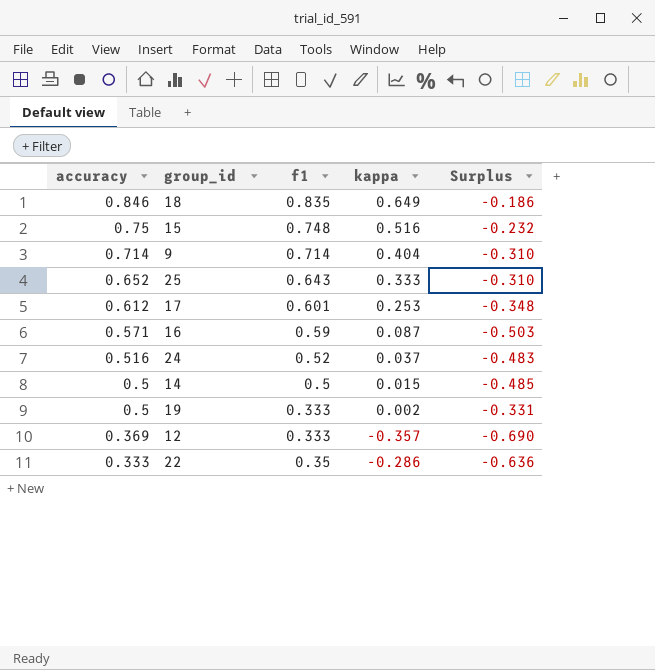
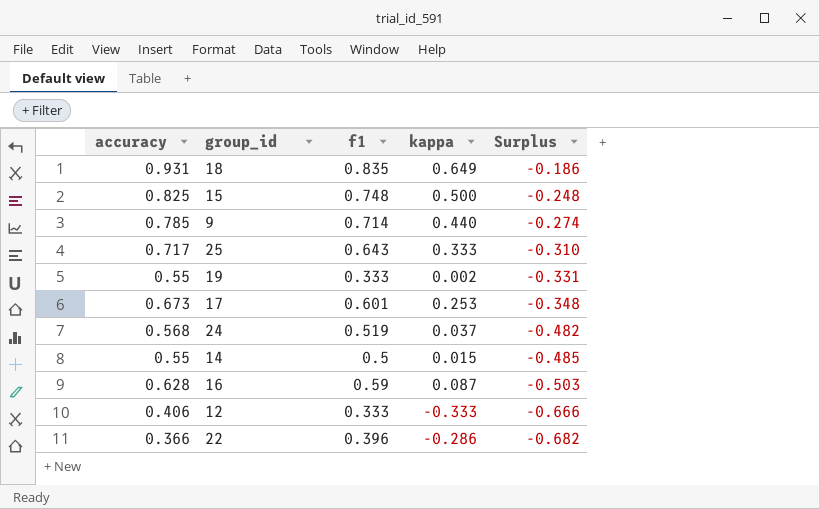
row order: accuracy descending -> Surplus descending
18 | accuracy: 0.846 -> 0.931
15 | accuracy: 0.75 -> 0.825
15 | kappa: 0.516 -> 0.500
15 | Surplus: -0.232 -> -0.248
9 | accuracy: 0.714 -> 0.785
9 | kappa: 0.404 -> 0.440
9 | Surplus: -0.310 -> -0.274
25 | accuracy: 0.652 -> 0.717
19 | accuracy: 0.5 -> 0.55
17 | accuracy: 0.612 -> 0.673
24 | accuracy: 0.516 -> 0.568
24 | f1: 0.52 -> 0.519
24 | Surplus: -0.483 -> -0.482
14 | accuracy: 0.5 -> 0.55
16 | accuracy: 0.571 -> 0.628
12 | accuracy: 0.369 -> 0.406
12 | kappa: -0.357 -> -0.333
12 | Surplus: -0.690 -> -0.666
22 | accuracy: 0.333 -> 0.366
22 | f1: 0.35 -> 0.396
22 | Surplus: -0.636 -> -0.682

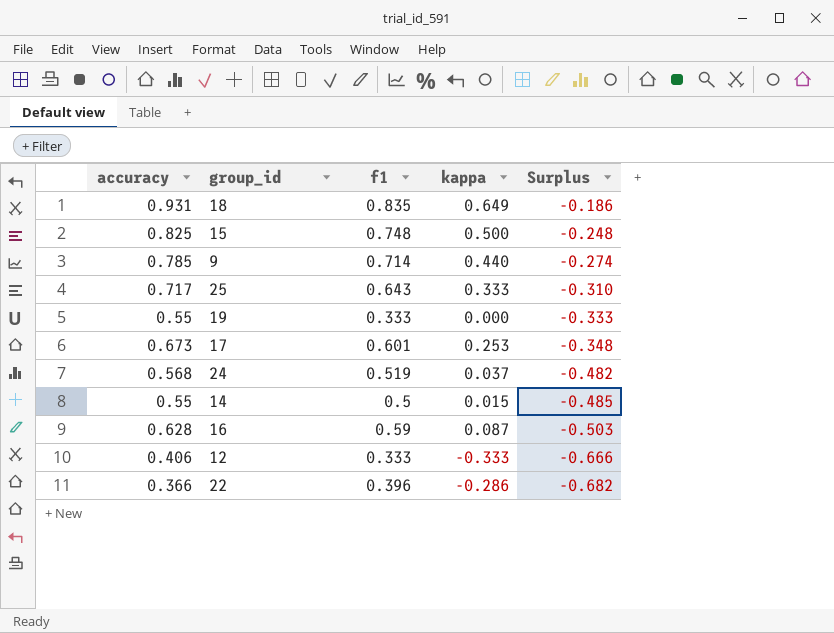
19 | kappa: 0.002 -> 0.000
19 | Surplus: -0.331 -> -0.333

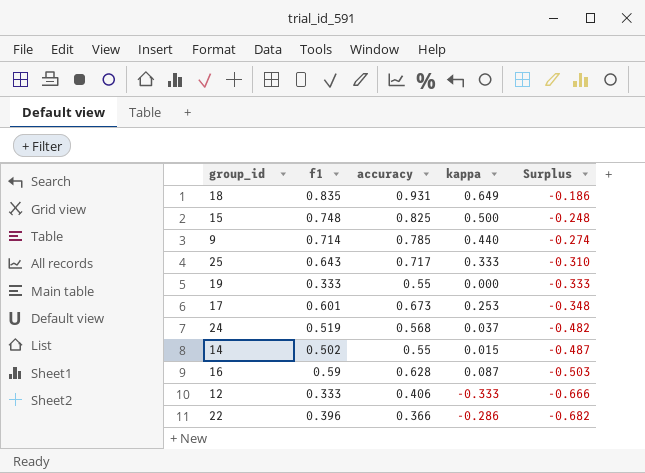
column accuracy | position: 1 -> 3
14 | f1: 0.5 -> 0.502
14 | Surplus: -0.485 -> -0.487

